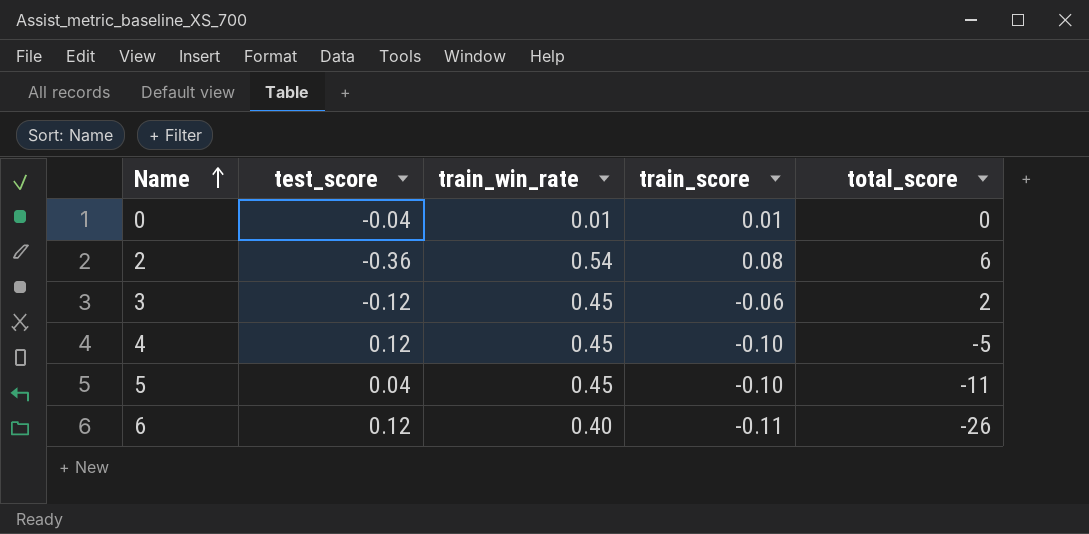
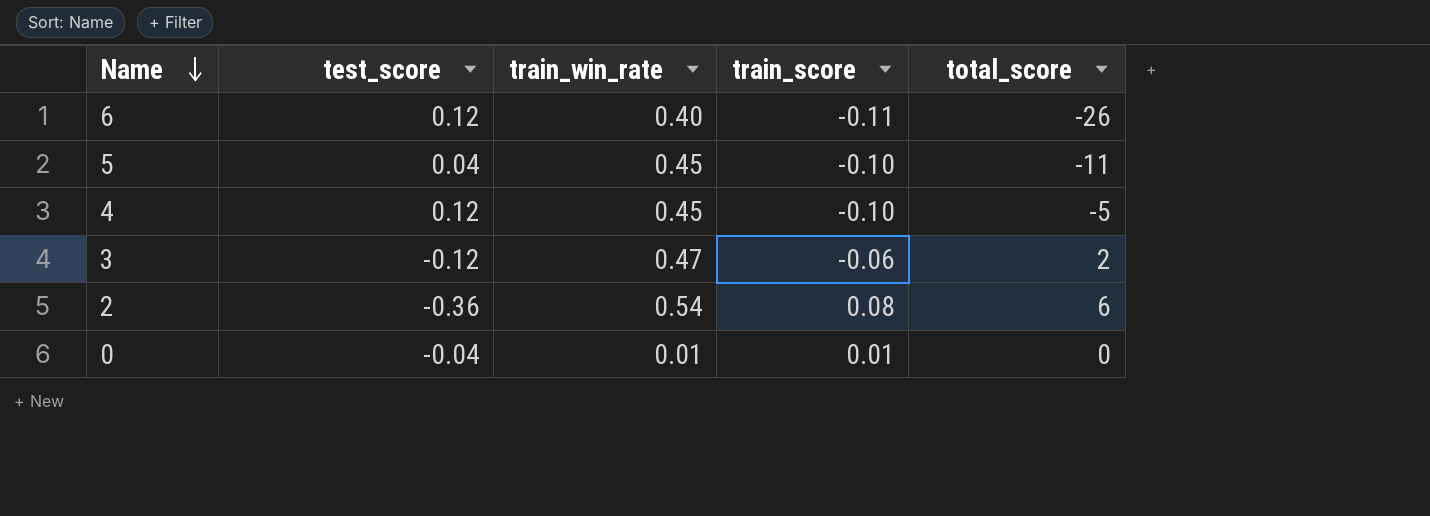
row order: Name ascending -> Name descending
3 | train_win_rate: 0.45 -> 0.47

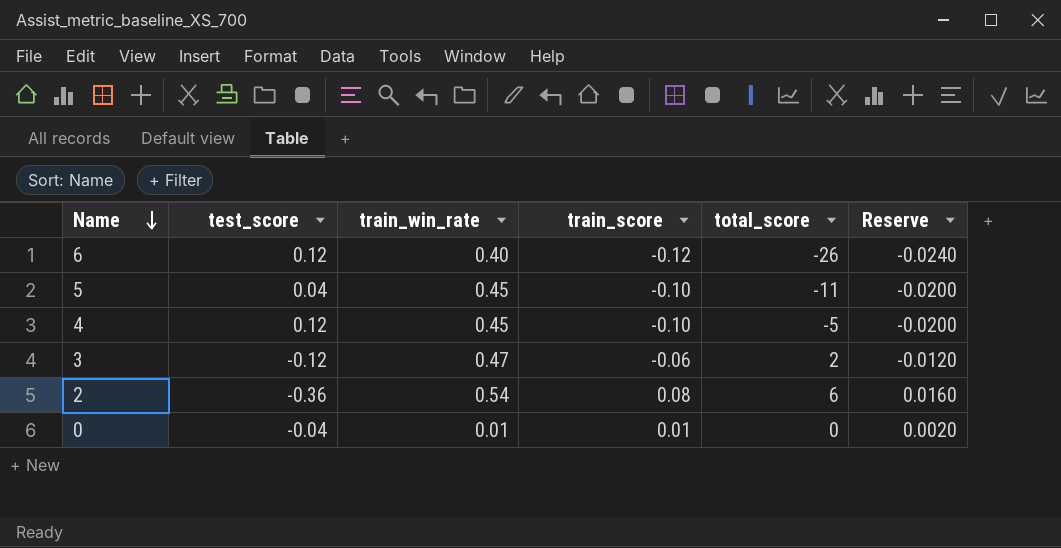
column Reserve | formula: none -> [train_score] * 0.2
6 | train_score: -0.11 -> -0.12

